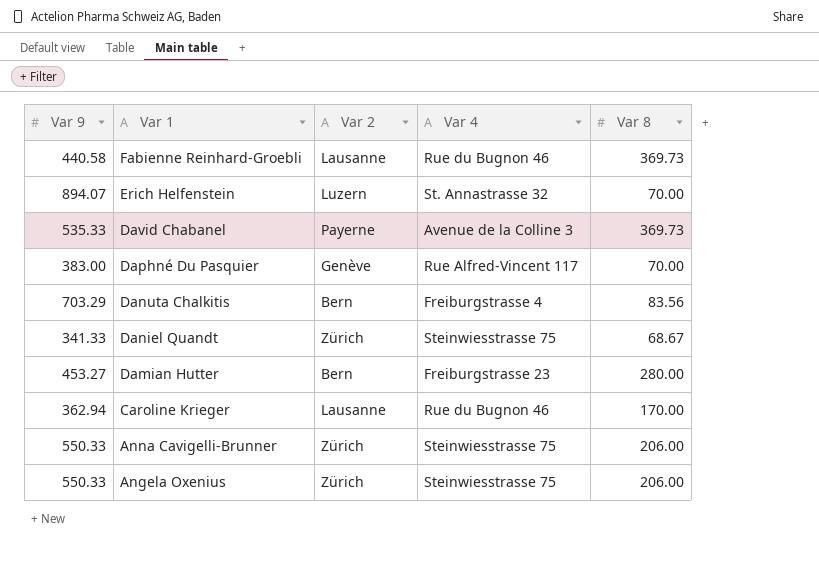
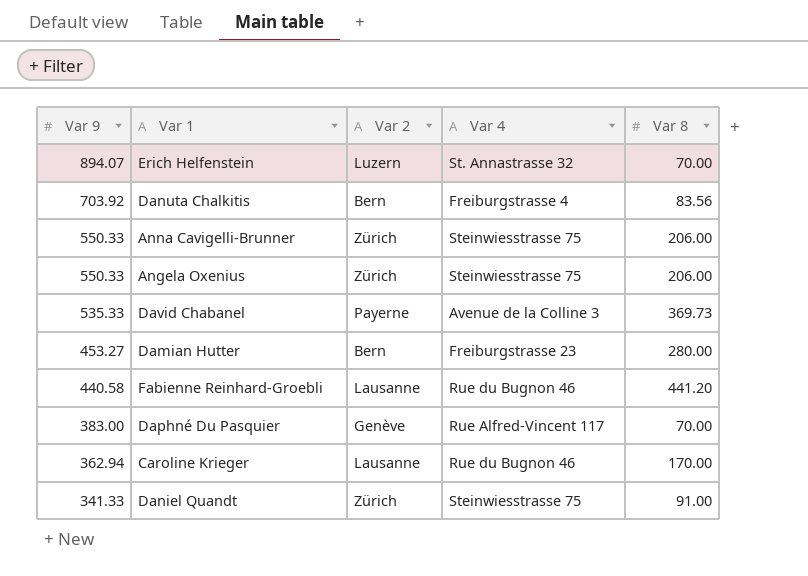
row order: Var 1 descending -> Var 9 descending
Danuta Chalkitis | Var 9: 703.29 -> 703.92
Fabienne Reinhard-Groebli | Var 8: 369.73 -> 441.20
Daniel Quandt | Var 8: 68.67 -> 91.00

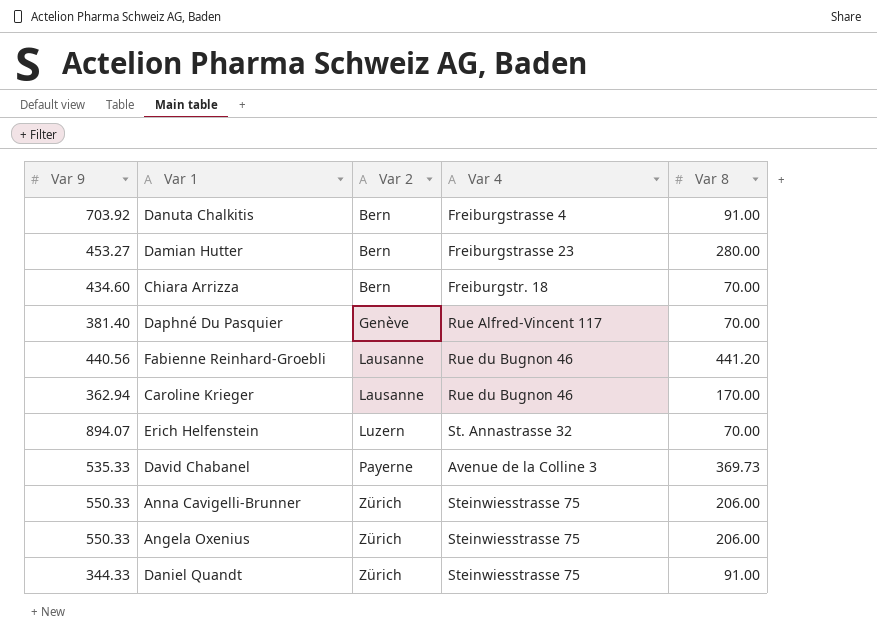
row order: Var 9 descending -> Var 2 ascending
Danuta Chalkitis | Var 8: 83.56 -> 91.00
row Chiara Arrizza: none -> 434.60 | Bern | Freiburgstr. 18 | 70.00
Daphné Du Pasquier | Var 9: 383.00 -> 381.40
Fabienne Reinhard-Groebli | Var 9: 440.58 -> 440.56
Daniel Quandt | Var 9: 341.33 -> 344.33

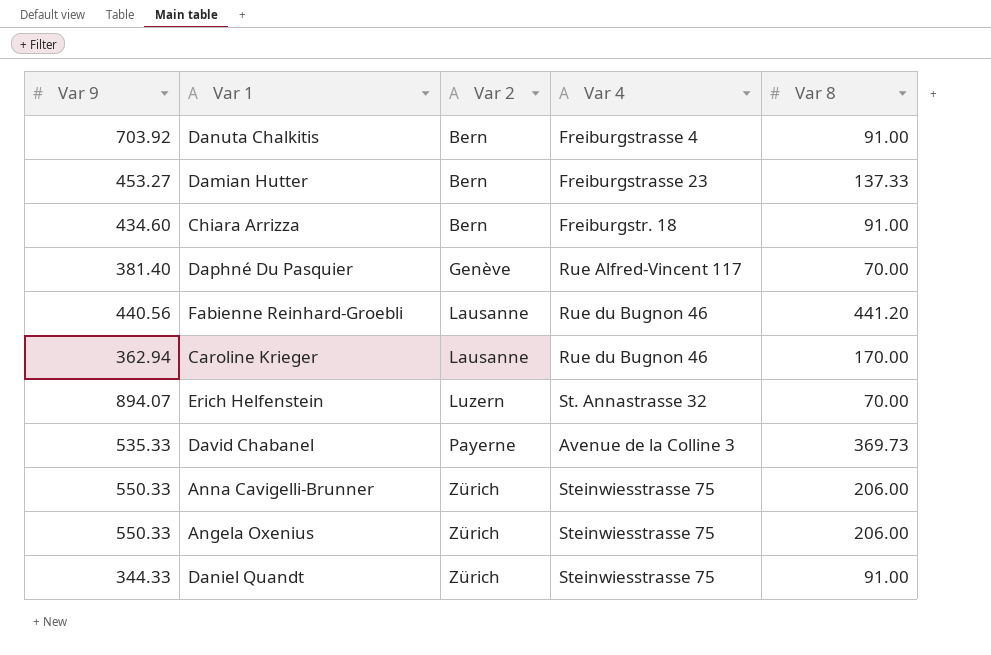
Damian Hutter | Var 8: 280.00 -> 137.33
Chiara Arrizza | Var 8: 70.00 -> 91.00

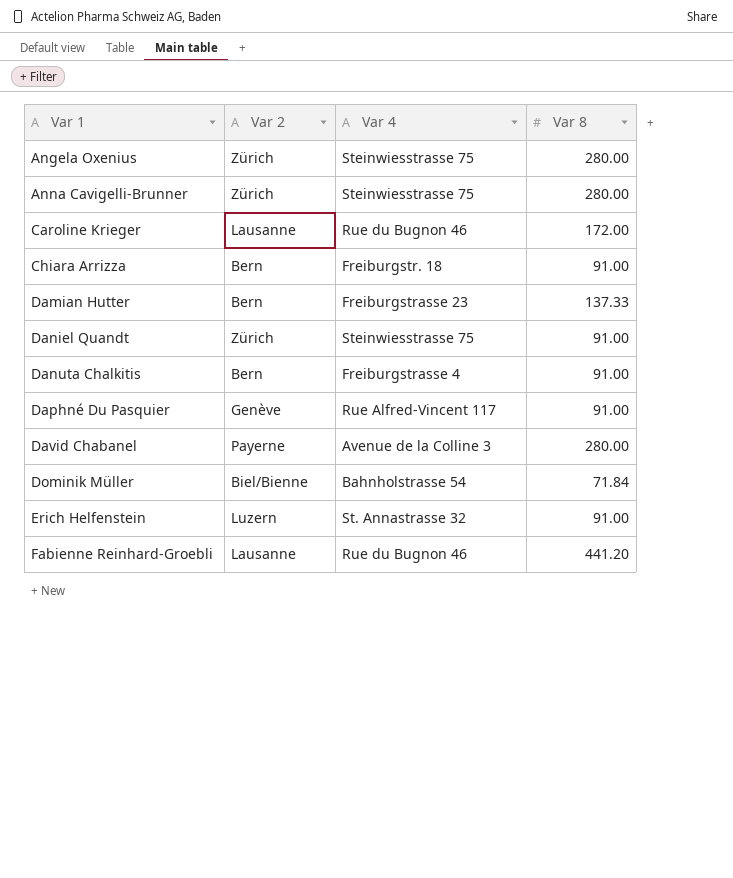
row order: Var 2 ascending -> Var 1 ascending
column Var 9 | position: 1 -> none
Angela Oxenius | Var 8: 206.00 -> 280.00
Anna Cavigelli-Brunner | Var 8: 206.00 -> 280.00
Caroline Krieger | Var 8: 170.00 -> 172.00
Daphné Du Pasquier | Var 8: 70.00 -> 91.00
David Chabanel | Var 8: 369.73 -> 280.00
row Dominik Müller: none -> Biel/Bienne | Bahnholstrasse 54 | 71.84
Erich Helfenstein | Var 8: 70.00 -> 91.00

